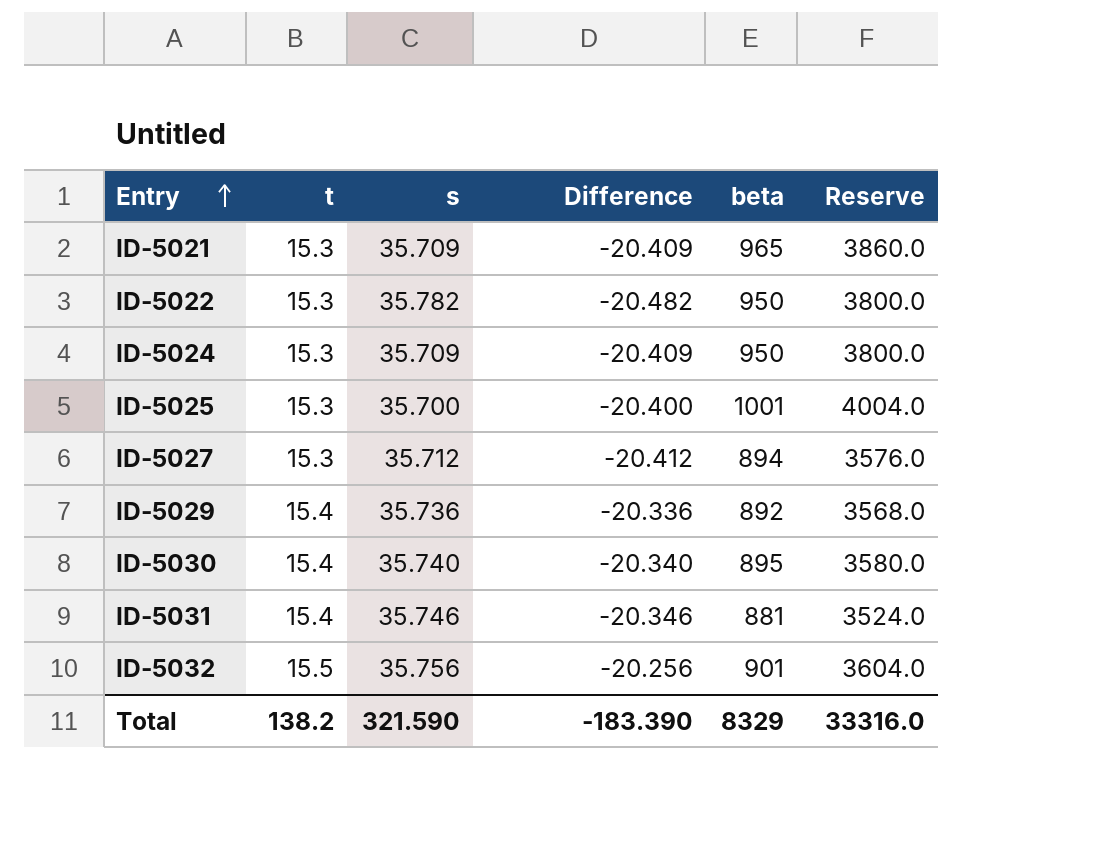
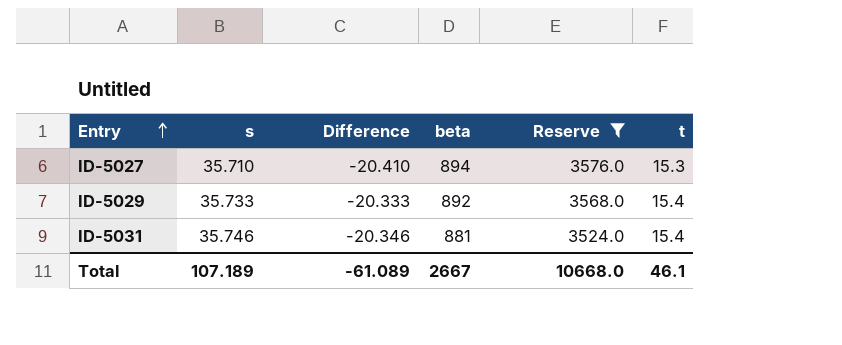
filter: none -> Reserve <= 3576.0
column t | position: 2 -> 6
ID-5027 | s: 35.712 -> 35.710
ID-5027 | Difference: -20.412 -> -20.410
ID-5029 | s: 35.736 -> 35.733
ID-5029 | Difference: -20.336 -> -20.333
Total | s: 321.590 -> 107.189
Total | Difference: -183.390 -> -61.089
Total | beta: 8329 -> 2667
Total | Reserve: 33316.0 -> 10668.0
Total | t: 138.2 -> 46.1

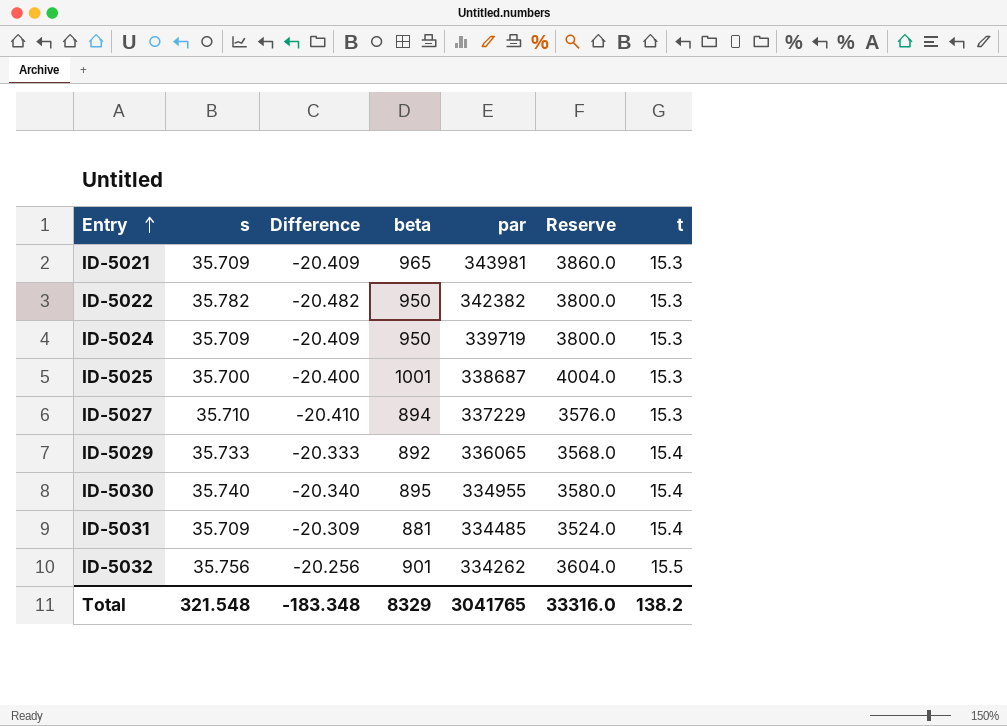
filter: Reserve <= 3576.0 -> none
column par | position: none -> 5
ID-5031 | s: 35.746 -> 35.709
ID-5031 | Difference: -20.346 -> -20.309
Total | s: 107.189 -> 321.548
Total | Difference: -61.089 -> -183.348
Total | beta: 2667 -> 8329
Total | Reserve: 10668.0 -> 33316.0
Total | t: 46.1 -> 138.2

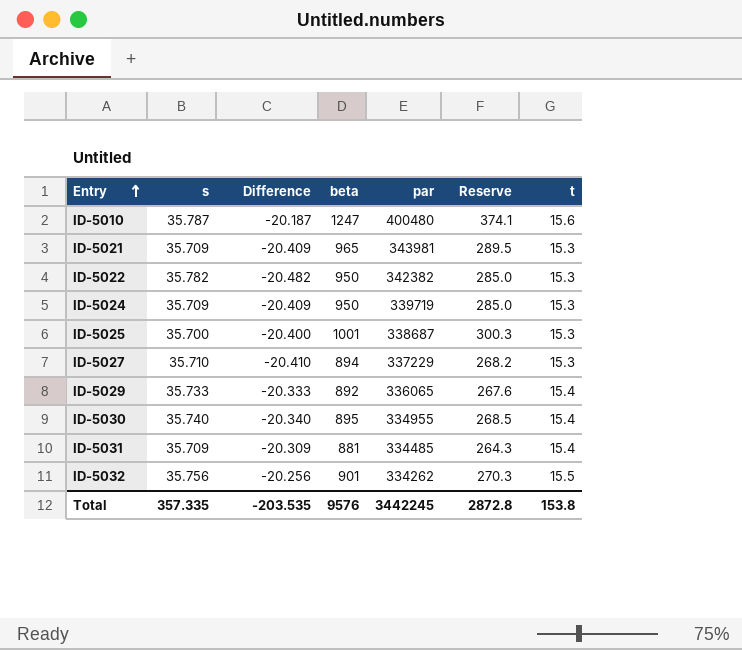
column Reserve | formula: [beta] * 4 -> [beta] * 0.3
row ID-5010: none -> 35.787 | -20.187 | 1247 | 400480 | 374.1 | 15.6
Total | s: 321.548 -> 357.335
Total | Difference: -183.348 -> -203.535
Total | beta: 8329 -> 9576
Total | par: 3041765 -> 3442245
Total | Reserve: 33316.0 -> 2872.8
Total | t: 138.2 -> 153.8

